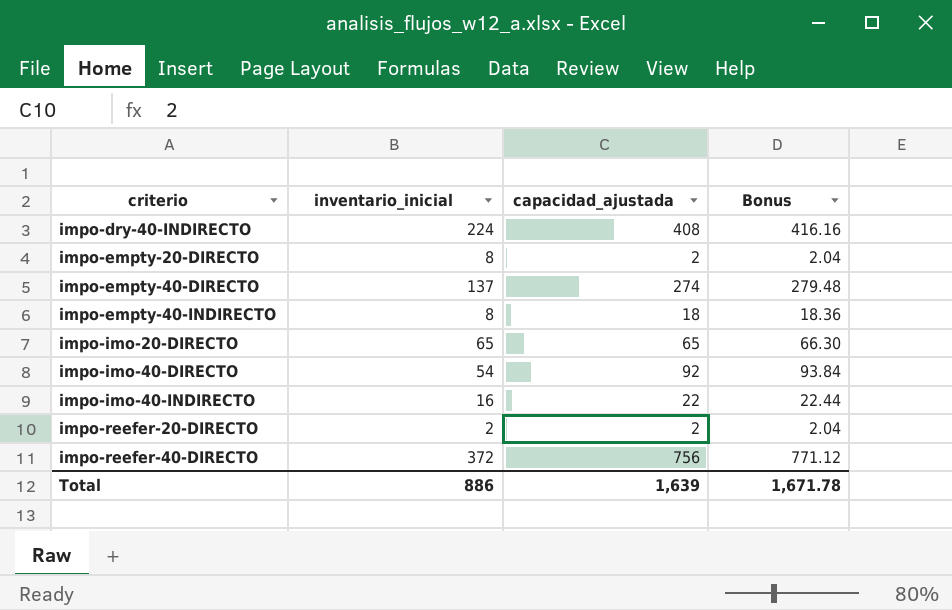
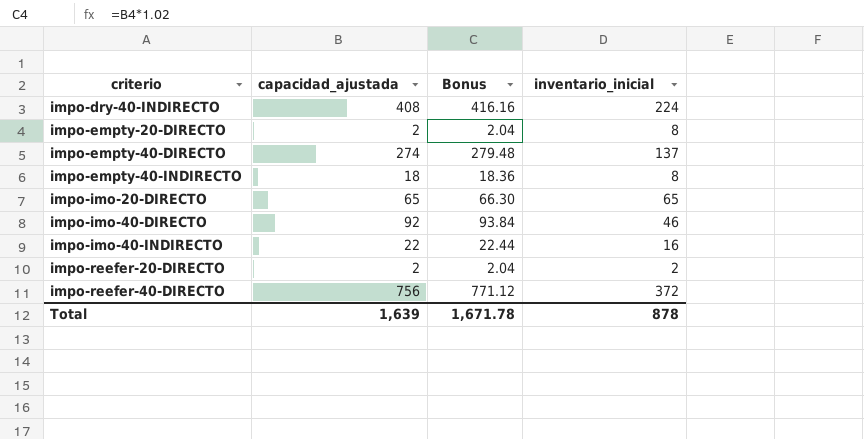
column inventario_inicial | position: 2 -> 4
impo-imo-40-DIRECTO | inventario_inicial: 54 -> 46
Total | inventario_inicial: 886 -> 878

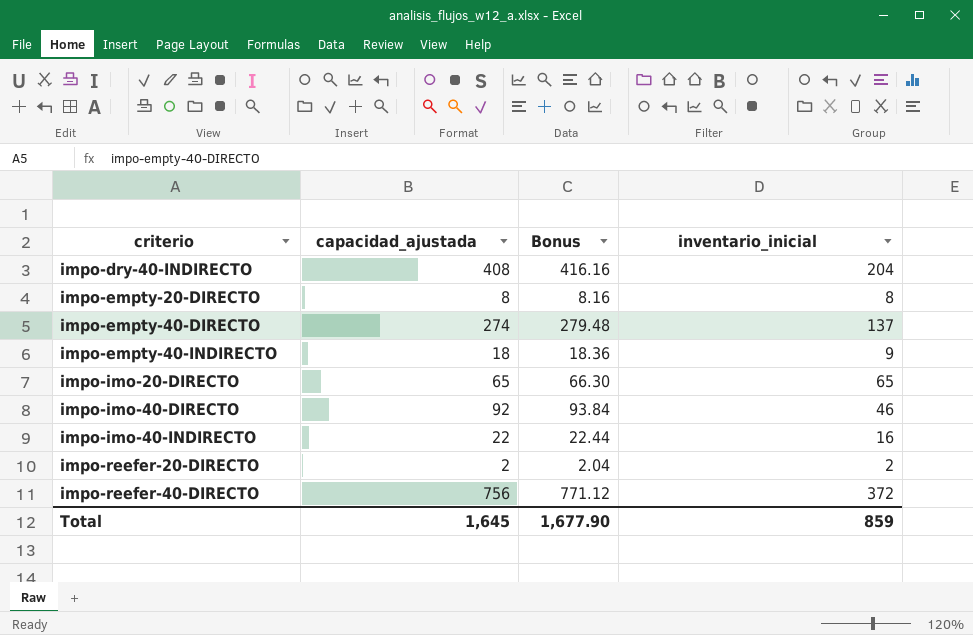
impo-dry-40-INDIRECTO | inventario_inicial: 224 -> 204
impo-empty-20-DIRECTO | capacidad_ajustada: 2 -> 8
impo-empty-20-DIRECTO | Bonus: 2.04 -> 8.16
impo-empty-40-INDIRECTO | inventario_inicial: 8 -> 9
Total | capacidad_ajustada: 1,639 -> 1,645
Total | Bonus: 1,671.78 -> 1,677.90
Total | inventario_inicial: 878 -> 859

